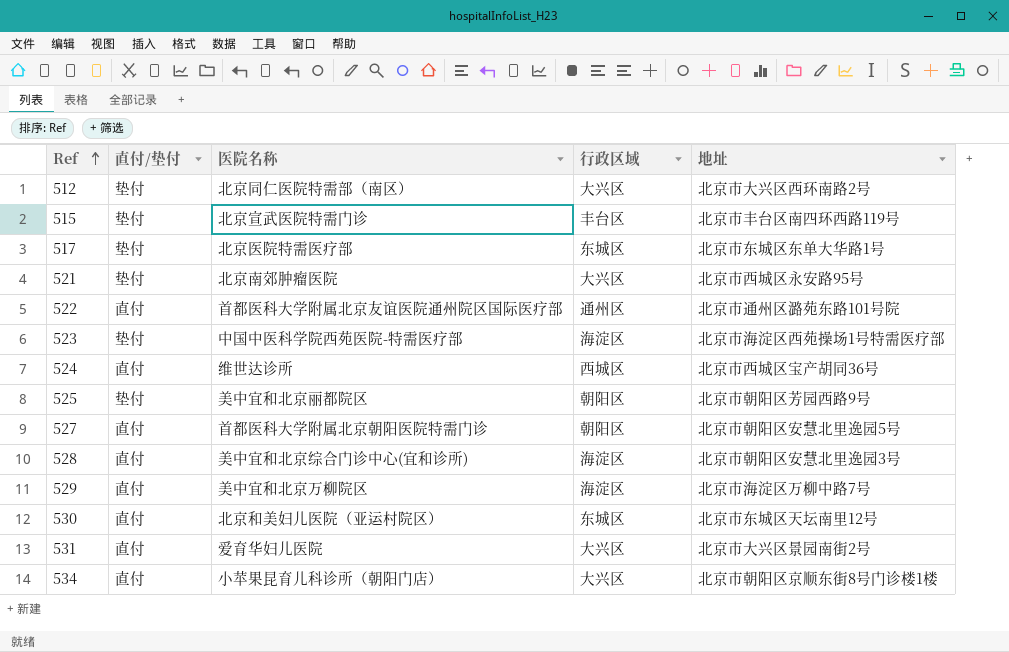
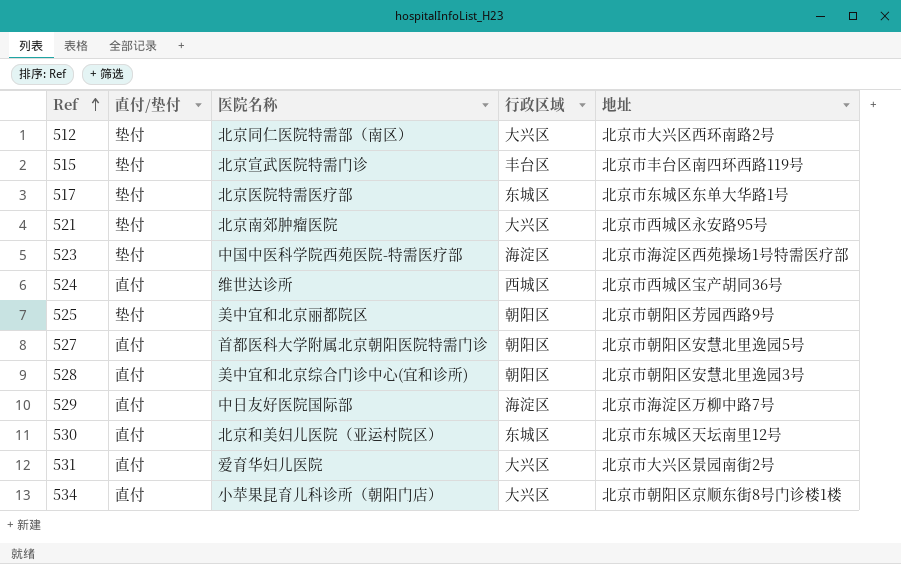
row 522: 直付 | 首都医科大学附属北京友谊医院通州院区国际医疗部 | 通州区 | 北京市通州区潞苑东路101号院 -> none
528 | 行政区域: 海淀区 -> 朝阳区
529 | 医院名称: 美中宜和北京万柳院区 -> 中日友好医院国际部

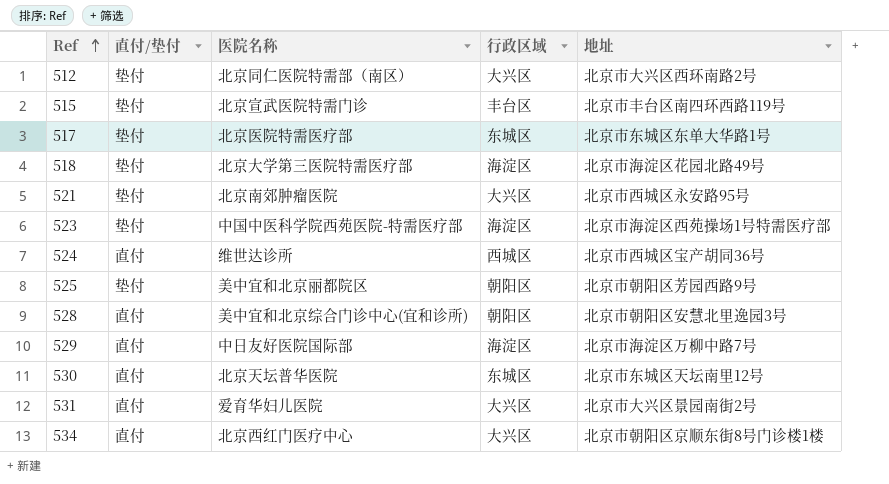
row 527: 直付 | 首都医科大学附属北京朝阳医院特需门诊 | 朝阳区 | 北京市朝阳区安慧北里逸园5号 -> none
row 518: none -> 垫付 | 北京大学第三医院特需医疗部 | 海淀区 | 北京市海淀区花园北路49号
530 | 医院名称: 北京和美妇儿医院（亚运村院区） -> 北京天坛普华医院
534 | 医院名称: 小苹果昆育儿科诊所（朝阳门店） -> 北京西红门医疗中心

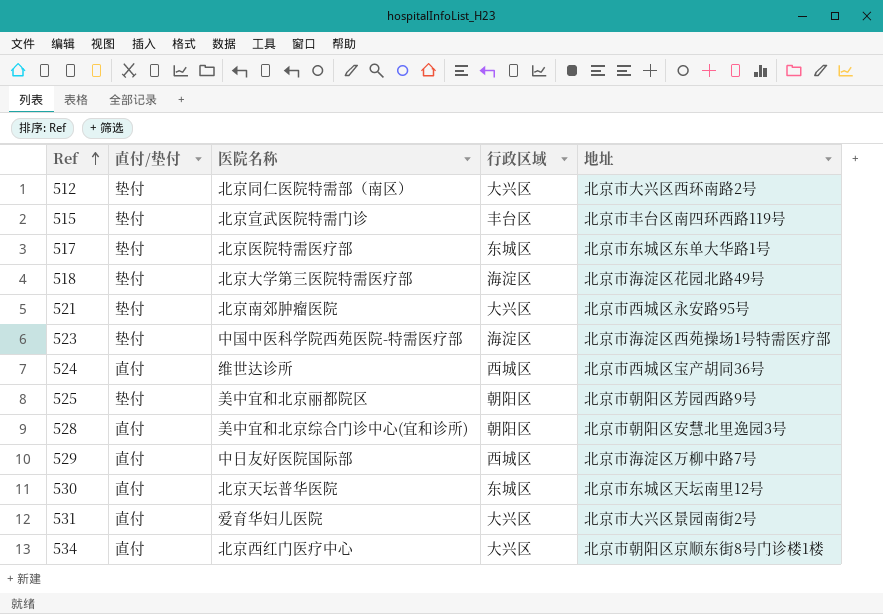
529 | 行政区域: 海淀区 -> 西城区

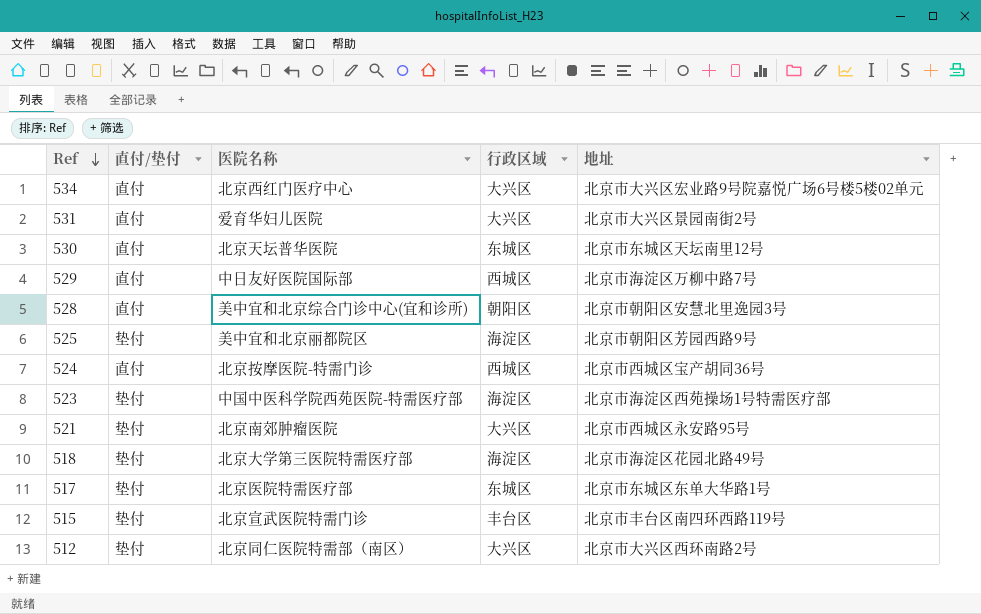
row order: Ref ascending -> Ref descending
534 | 地址: 北京市朝阳区京顺东街8号门诊楼1楼 -> 北京市大兴区宏业路9号院嘉悦广场6号楼5楼02单元
525 | 行政区域: 朝阳区 -> 海淀区
524 | 医院名称: 维世达诊所 -> 北京按摩医院-特需门诊

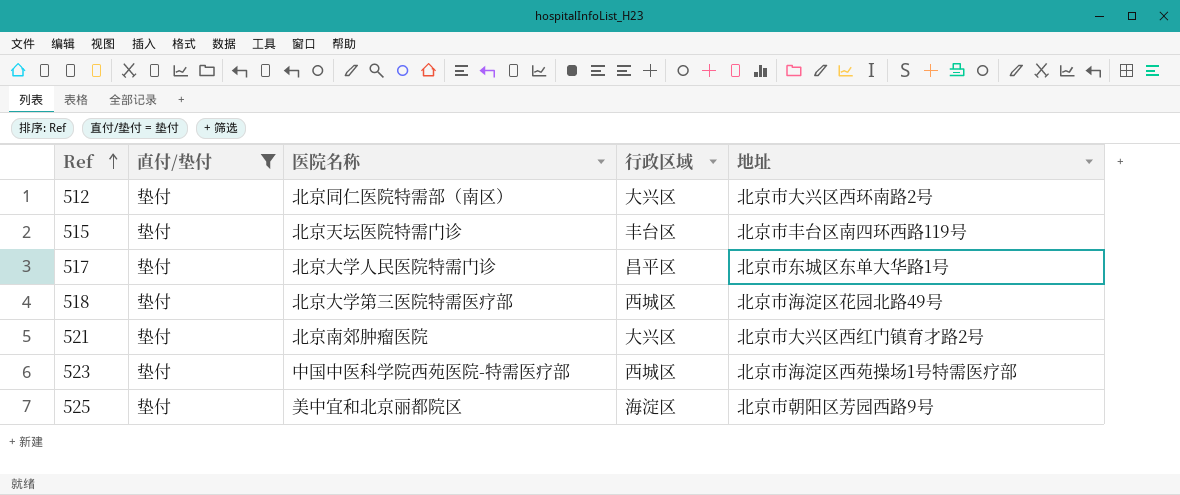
filter: none -> 直付/垫付 = 垫付
row order: Ref descending -> Ref ascending
515 | 医院名称: 北京宣武医院特需门诊 -> 北京天坛医院特需门诊
517 | 医院名称: 北京医院特需医疗部 -> 北京大学人民医院特需门诊
517 | 行政区域: 东城区 -> 昌平区
518 | 行政区域: 海淀区 -> 西城区
521 | 地址: 北京市西城区永安路95号 -> 北京市大兴区西红门镇育才路2号
523 | 行政区域: 海淀区 -> 西城区

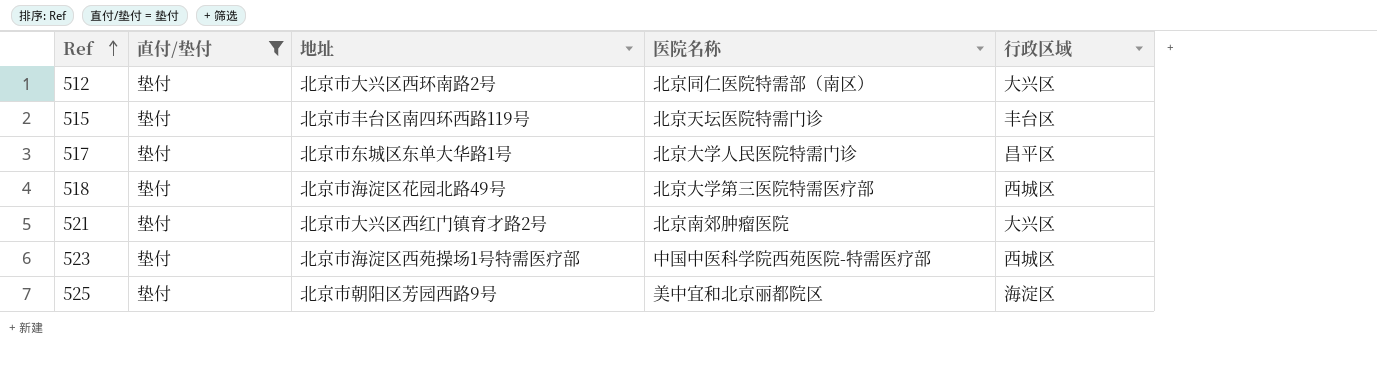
column 地址 | position: 5 -> 3

